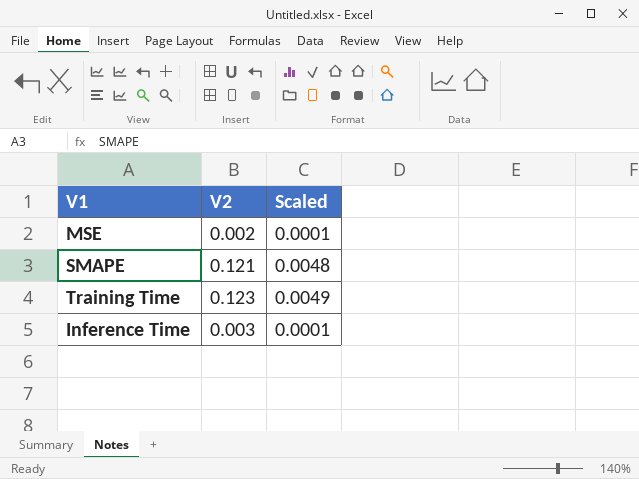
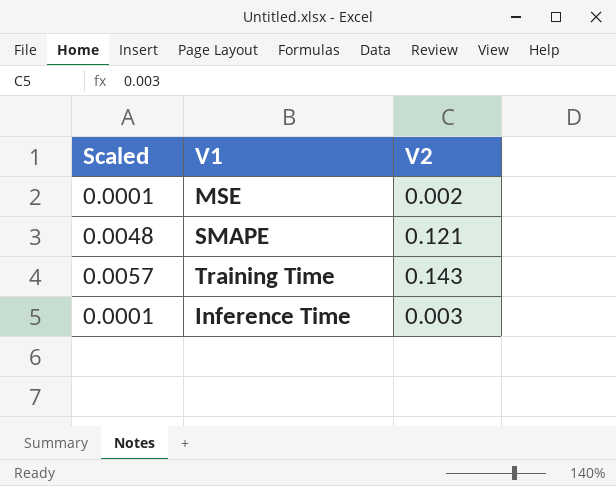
column Scaled | position: 3 -> 1
Training Time | Scaled: 0.0049 -> 0.0057
Training Time | V2: 0.123 -> 0.143

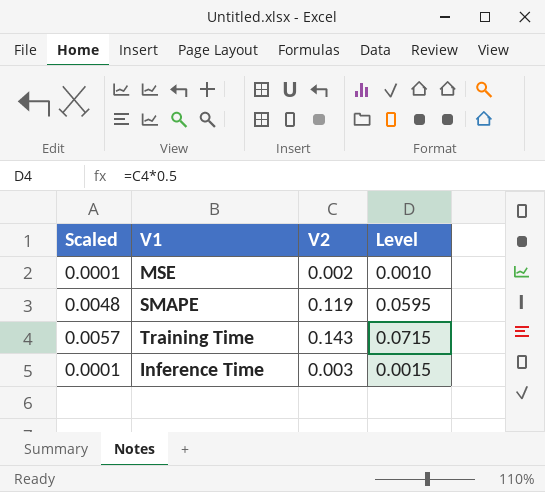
column Level | formula: none -> [V2] * 0.5
SMAPE | V2: 0.121 -> 0.119

